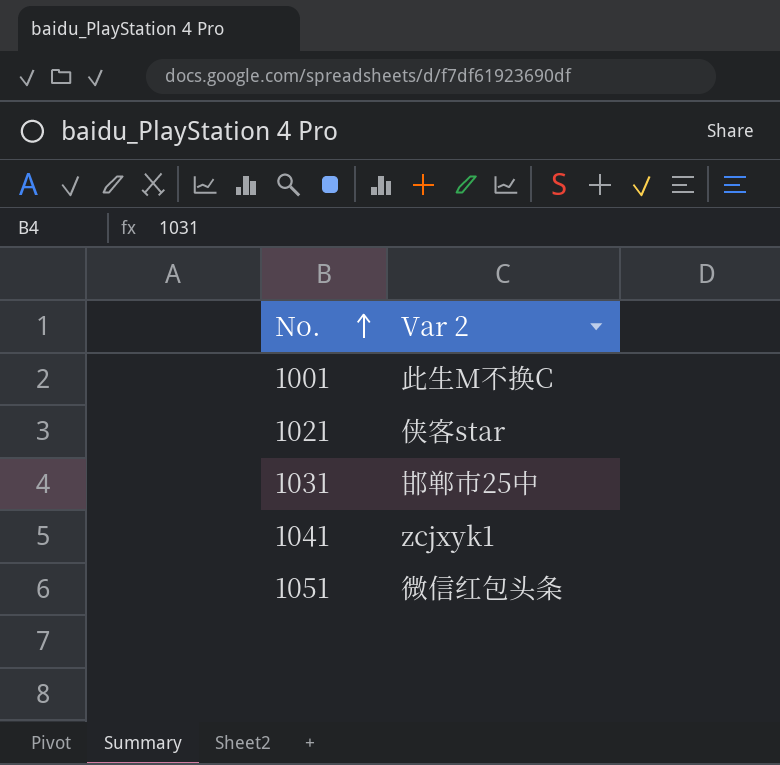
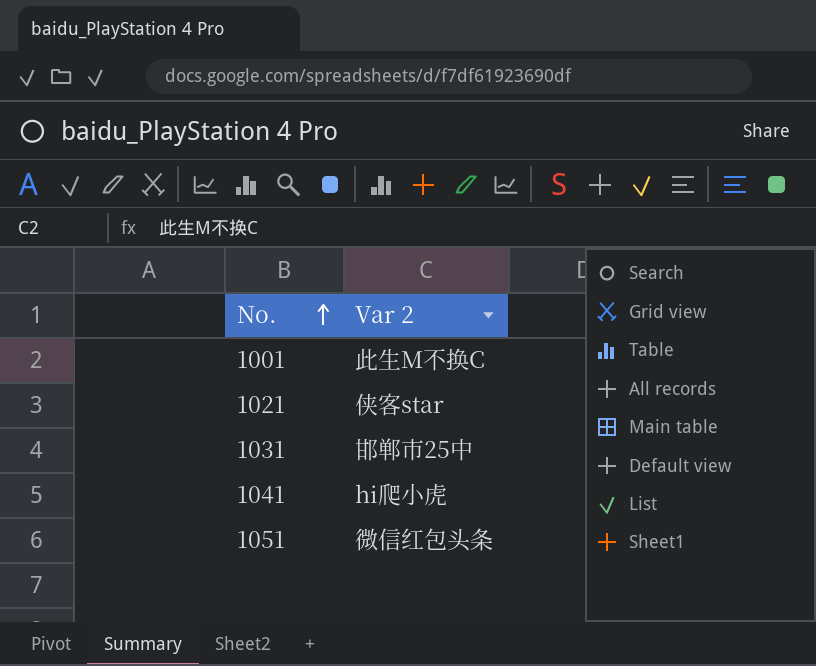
1041 | Var 2: zcjxyk1 -> hi爬小虎

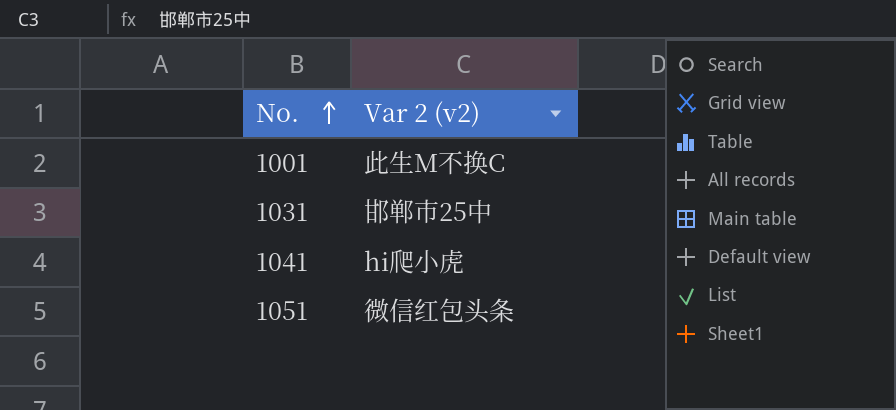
column name: Var 2 -> Var 2 (v2)
row 1021: 侠客star -> none

